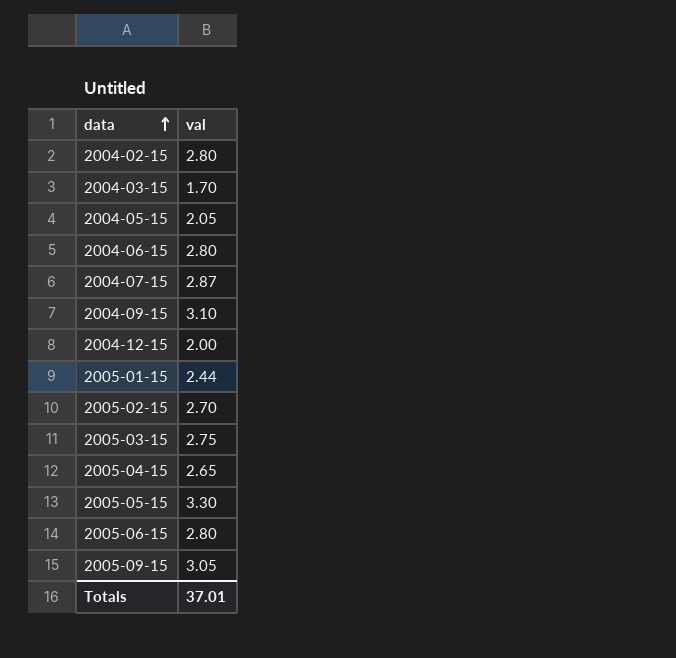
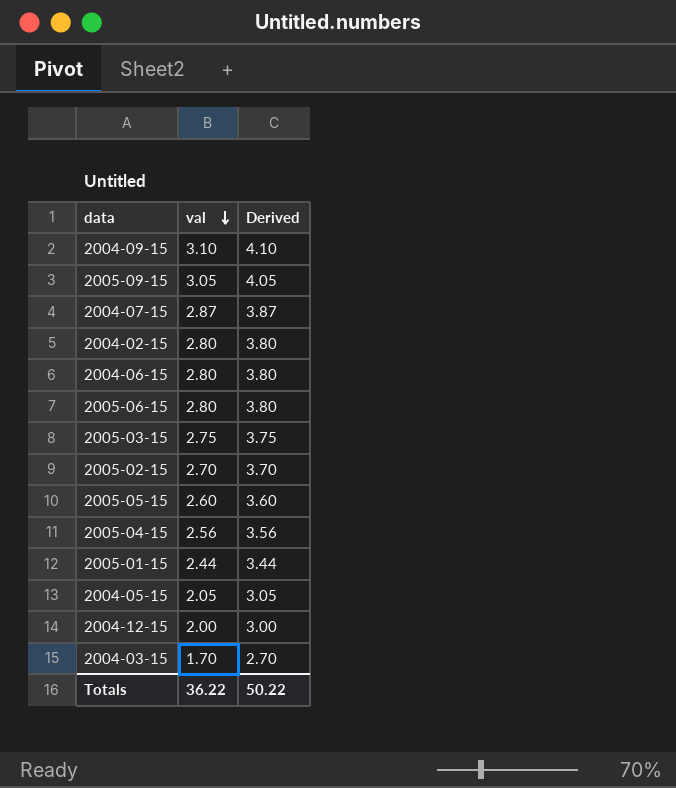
row order: data ascending -> val descending
column Derived | formula: none -> [val] + 1
2005-05-15 | val: 3.30 -> 2.60
2005-04-15 | val: 2.65 -> 2.56
Totals | val: 37.01 -> 36.22

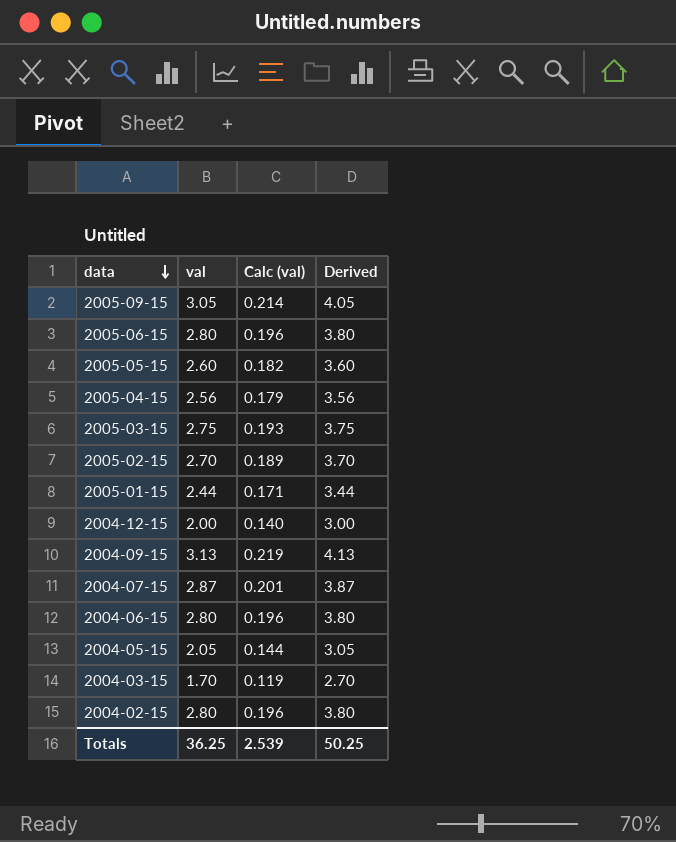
row order: val descending -> data descending
column Calc (val) | formula: none -> [val] * 0.07
2004-09-15 | val: 3.10 -> 3.13
2004-09-15 | Derived: 4.10 -> 4.13
Totals | val: 36.22 -> 36.25
Totals | Derived: 50.22 -> 50.25

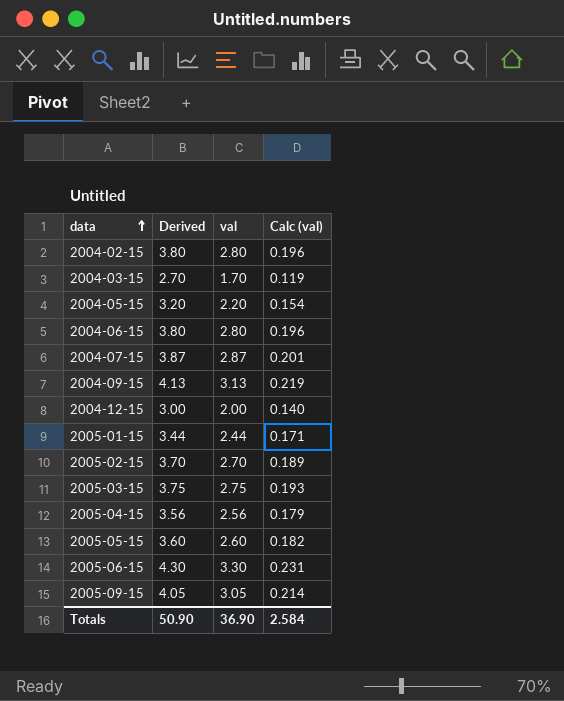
row order: data descending -> data ascending
column Derived | position: 4 -> 2
2004-05-15 | Derived: 3.05 -> 3.20
2004-05-15 | val: 2.05 -> 2.20
2004-05-15 | Calc (val): 0.144 -> 0.154
2005-06-15 | Derived: 3.80 -> 4.30
2005-06-15 | val: 2.80 -> 3.30
2005-06-15 | Calc (val): 0.196 -> 0.231
Totals | Derived: 50.25 -> 50.90
Totals | val: 36.25 -> 36.90
Totals | Calc (val): 2.539 -> 2.584

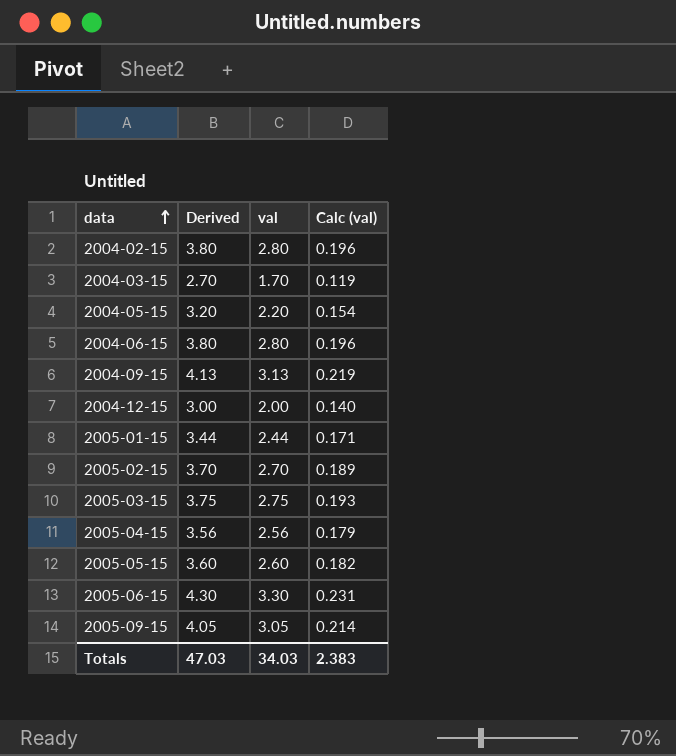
row 2004-07-15: 3.87 | 2.87 | 0.201 -> none
Totals | Derived: 50.90 -> 47.03
Totals | val: 36.90 -> 34.03
Totals | Calc (val): 2.584 -> 2.383

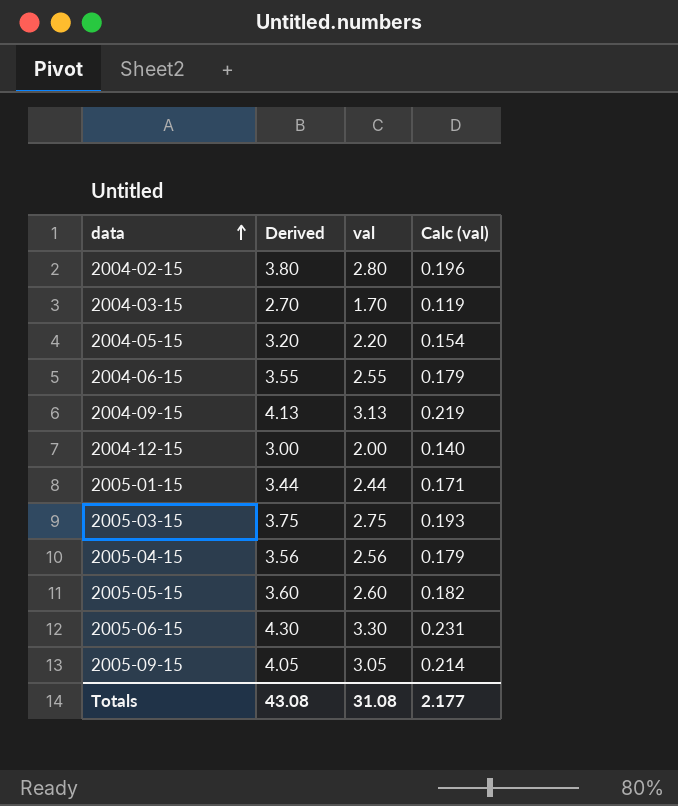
row 2005-02-15: 3.70 | 2.70 | 0.189 -> none
2004-06-15 | Derived: 3.80 -> 3.55
2004-06-15 | val: 2.80 -> 2.55
2004-06-15 | Calc (val): 0.196 -> 0.179
Totals | Derived: 47.03 -> 43.08
Totals | val: 34.03 -> 31.08
Totals | Calc (val): 2.383 -> 2.177

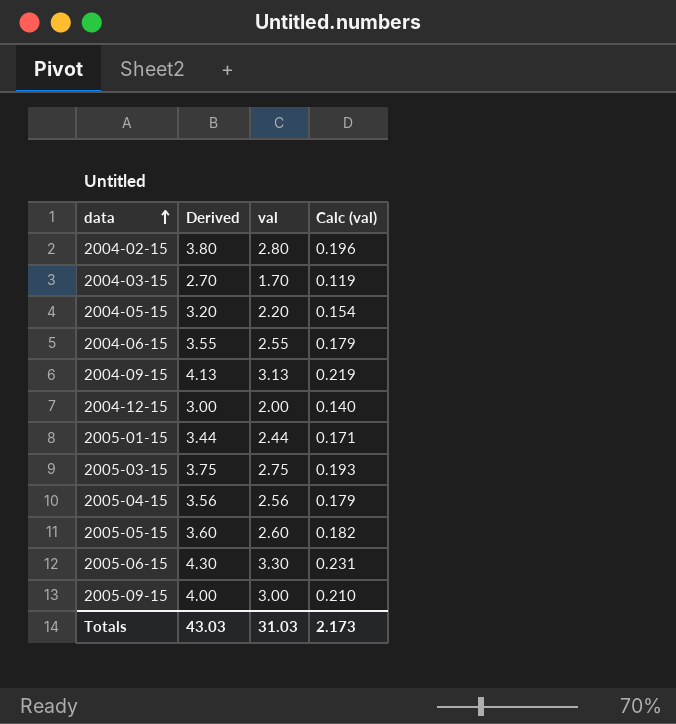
2005-09-15 | Derived: 4.05 -> 4.00
2005-09-15 | val: 3.05 -> 3.00
2005-09-15 | Calc (val): 0.214 -> 0.210
Totals | Derived: 43.08 -> 43.03
Totals | val: 31.08 -> 31.03
Totals | Calc (val): 2.177 -> 2.173

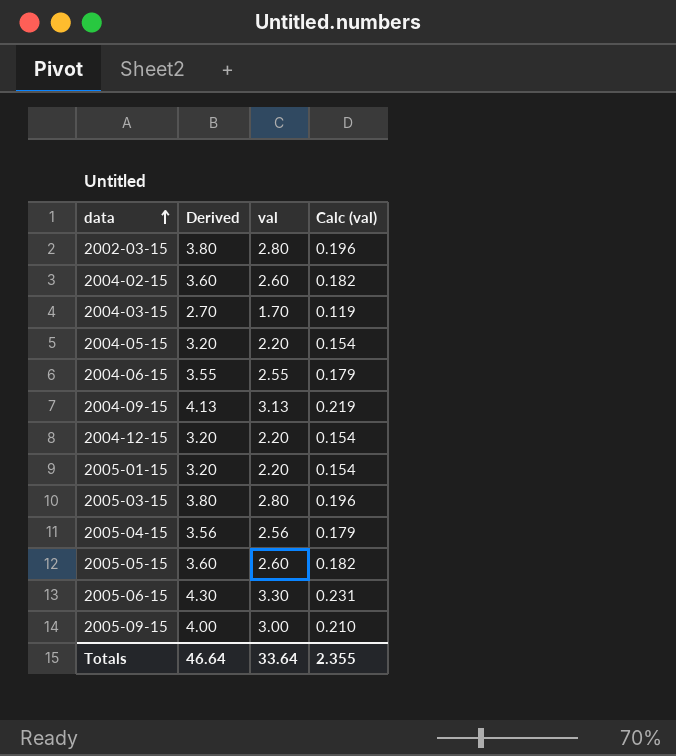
row 2002-03-15: none -> 3.80 | 2.80 | 0.196
2004-02-15 | Derived: 3.80 -> 3.60
2004-02-15 | val: 2.80 -> 2.60
2004-02-15 | Calc (val): 0.196 -> 0.182
2004-12-15 | Derived: 3.00 -> 3.20
2004-12-15 | val: 2.00 -> 2.20
2004-12-15 | Calc (val): 0.140 -> 0.154
2005-01-15 | Derived: 3.44 -> 3.20
2005-01-15 | val: 2.44 -> 2.20
2005-01-15 | Calc (val): 0.171 -> 0.154
2005-03-15 | Derived: 3.75 -> 3.80
2005-03-15 | val: 2.75 -> 2.80
2005-03-15 | Calc (val): 0.193 -> 0.196
Totals | Derived: 43.03 -> 46.64
Totals | val: 31.03 -> 33.64
Totals | Calc (val): 2.173 -> 2.355

